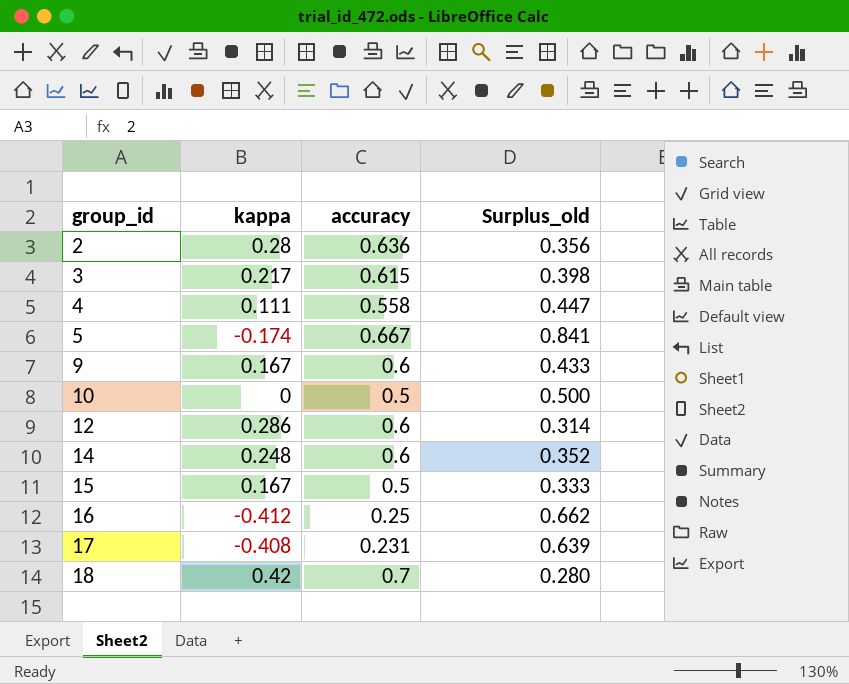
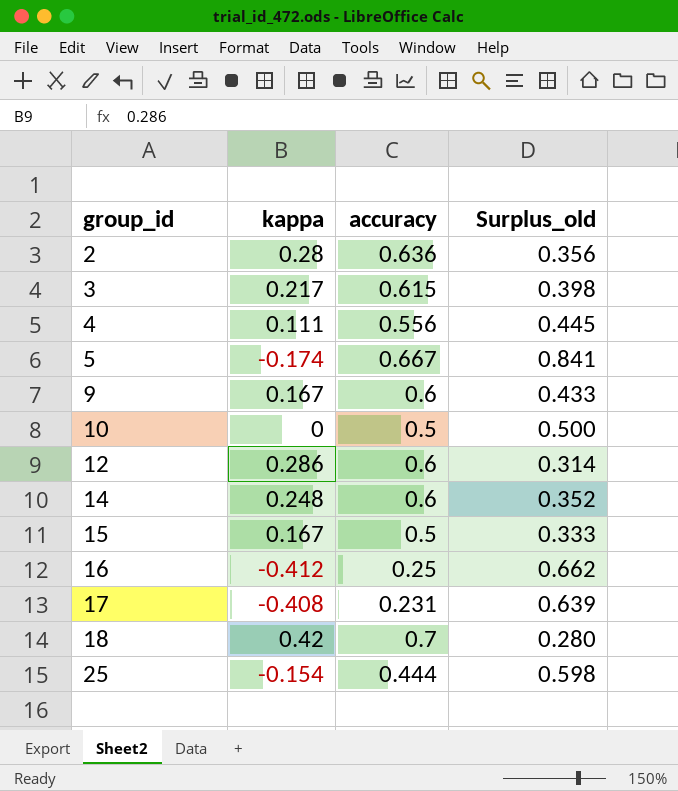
4 | accuracy: 0.558 -> 0.556
4 | Surplus_old: 0.447 -> 0.445
row 25: none -> -0.154 | 0.444 | 0.598

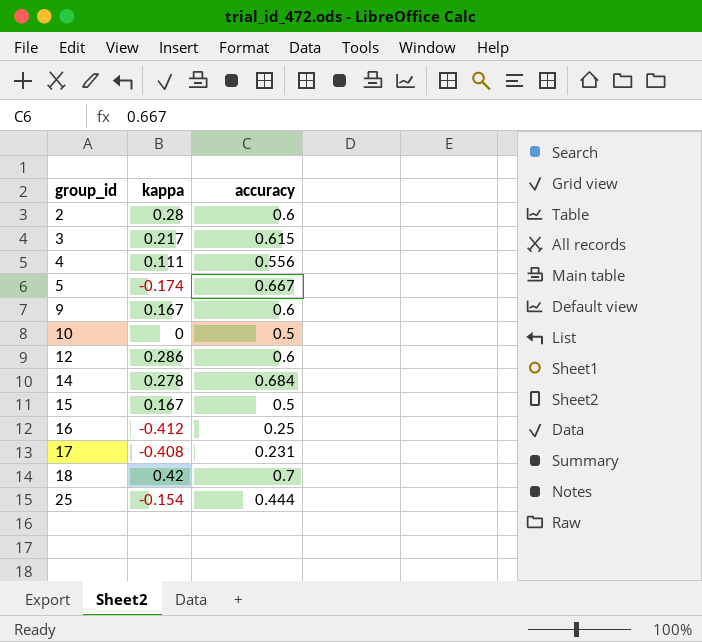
column Surplus_old | formula: [accuracy] - [kappa] -> none
2 | accuracy: 0.636 -> 0.6
14 | kappa: 0.248 -> 0.278
14 | accuracy: 0.6 -> 0.684

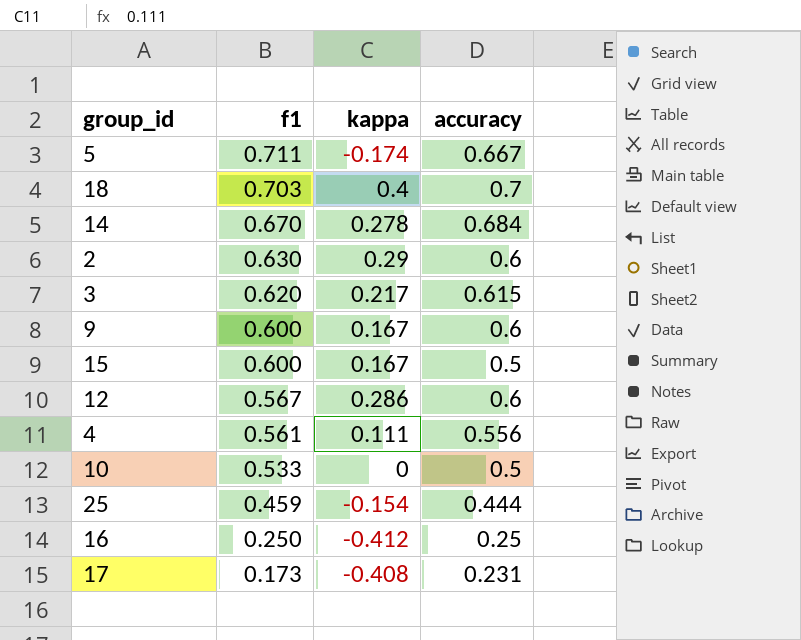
row order: group_id ascending -> f1 descending
column f1 | position: none -> 2
18 | kappa: 0.42 -> 0.4
2 | kappa: 0.28 -> 0.29

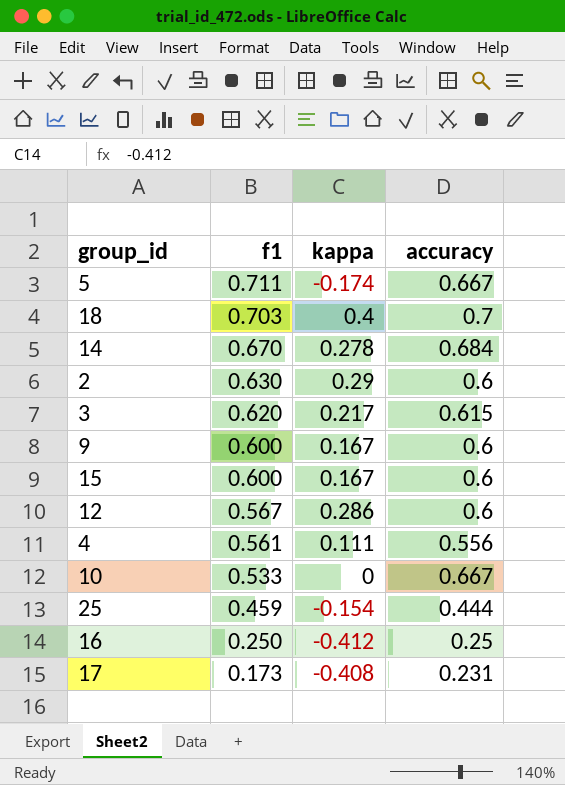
15 | accuracy: 0.5 -> 0.6
10 | accuracy: 0.5 -> 0.667

